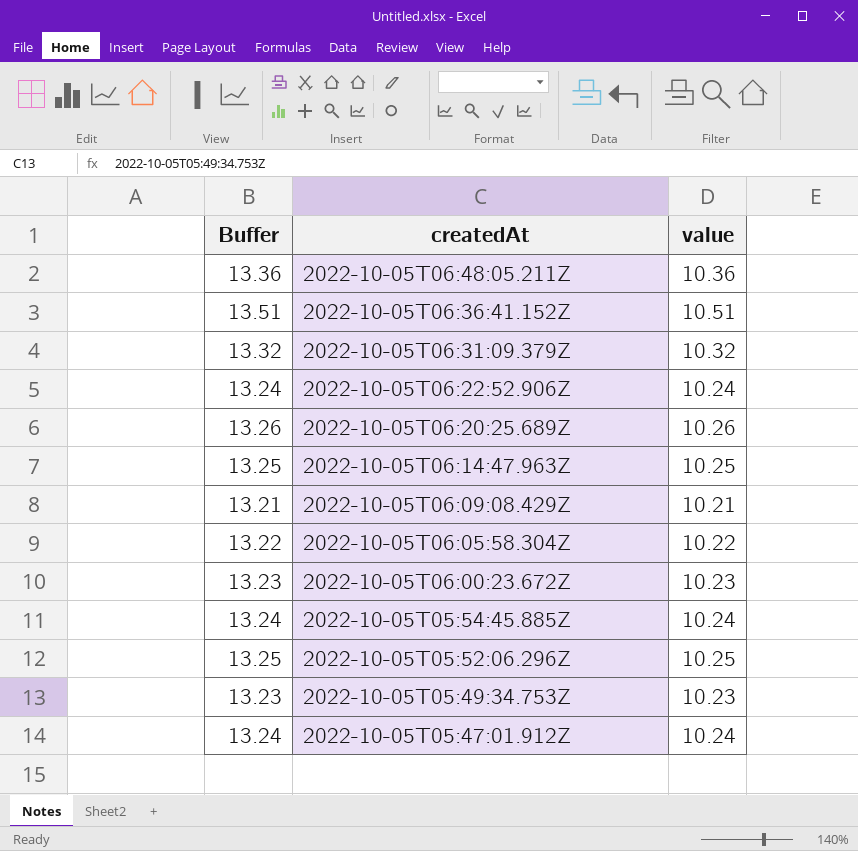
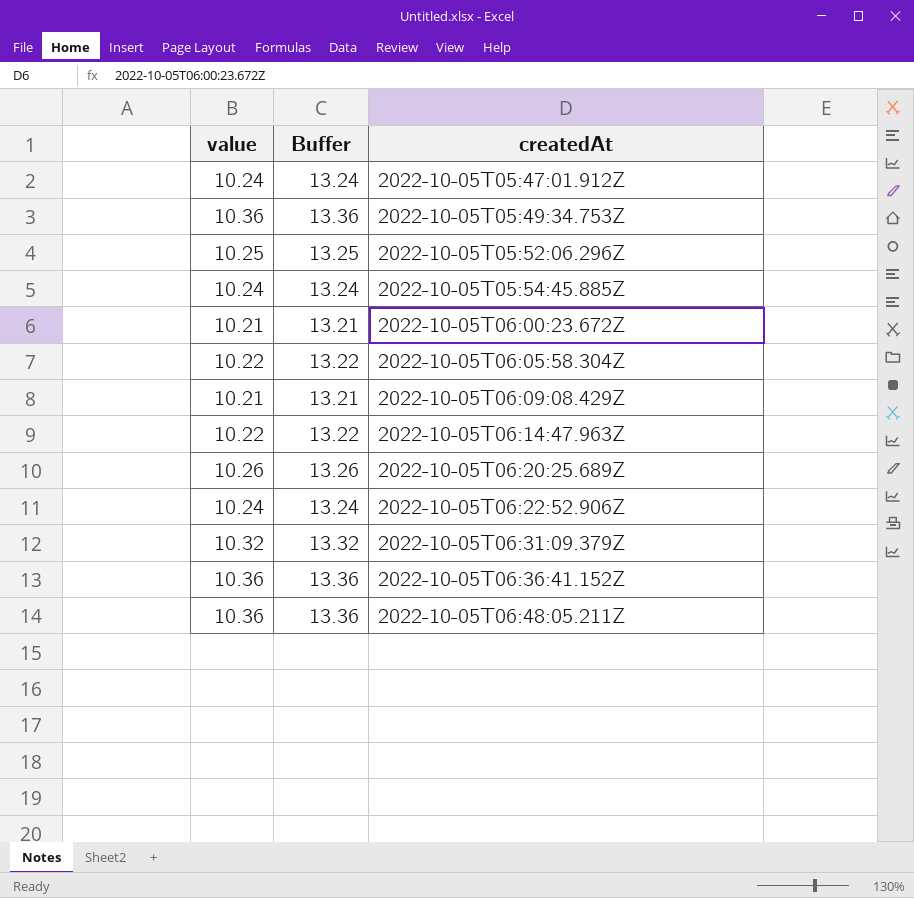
row order: createdAt descending -> createdAt ascending
column value | position: 3 -> 1
2022-10-05T05:49:34.753Z | value: 10.23 -> 10.36
2022-10-05T05:49:34.753Z | Buffer: 13.23 -> 13.36
2022-10-05T06:00:23.672Z | value: 10.23 -> 10.21
2022-10-05T06:00:23.672Z | Buffer: 13.23 -> 13.21
2022-10-05T06:14:47.963Z | value: 10.25 -> 10.22
2022-10-05T06:14:47.963Z | Buffer: 13.25 -> 13.22
2022-10-05T06:36:41.152Z | value: 10.51 -> 10.36
2022-10-05T06:36:41.152Z | Buffer: 13.51 -> 13.36

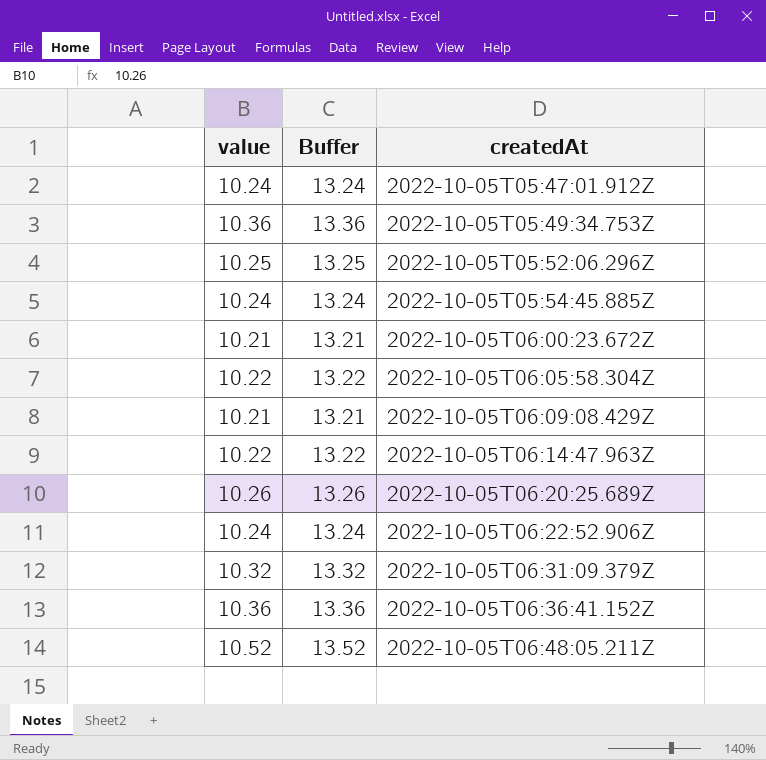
2022-10-05T06:48:05.211Z | value: 10.36 -> 10.52
2022-10-05T06:48:05.211Z | Buffer: 13.36 -> 13.52

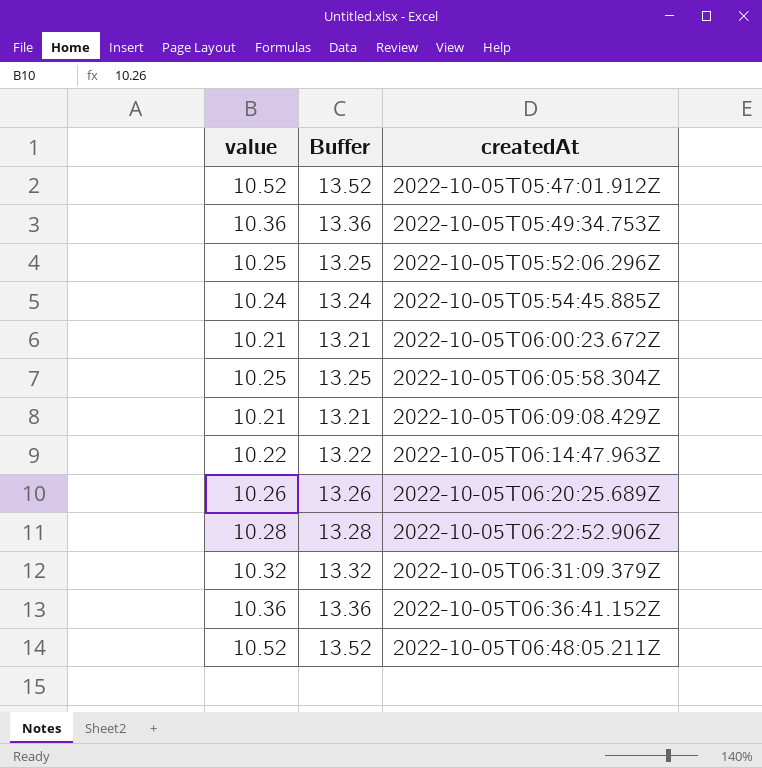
2022-10-05T05:47:01.912Z | value: 10.24 -> 10.52
2022-10-05T05:47:01.912Z | Buffer: 13.24 -> 13.52
2022-10-05T06:05:58.304Z | value: 10.22 -> 10.25
2022-10-05T06:05:58.304Z | Buffer: 13.22 -> 13.25
2022-10-05T06:22:52.906Z | value: 10.24 -> 10.28
2022-10-05T06:22:52.906Z | Buffer: 13.24 -> 13.28

